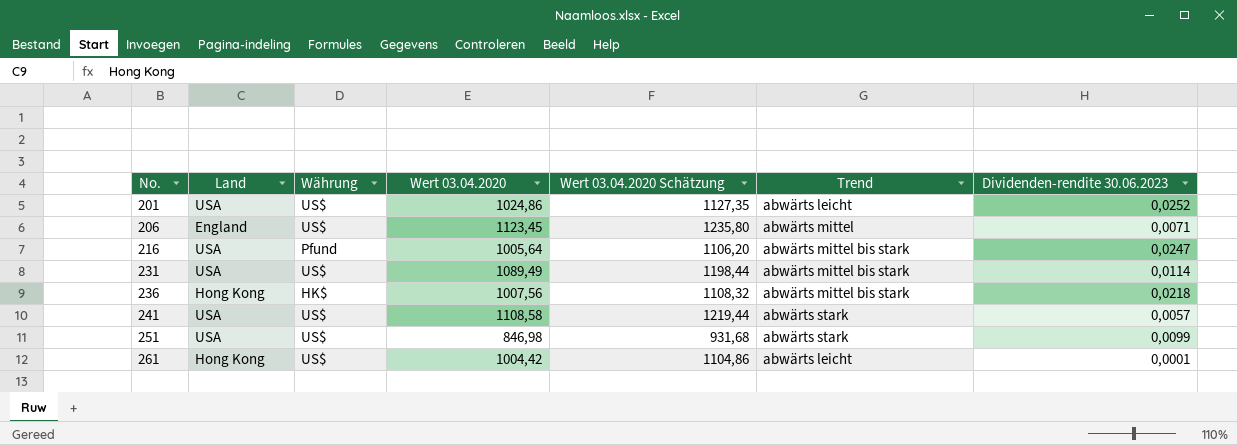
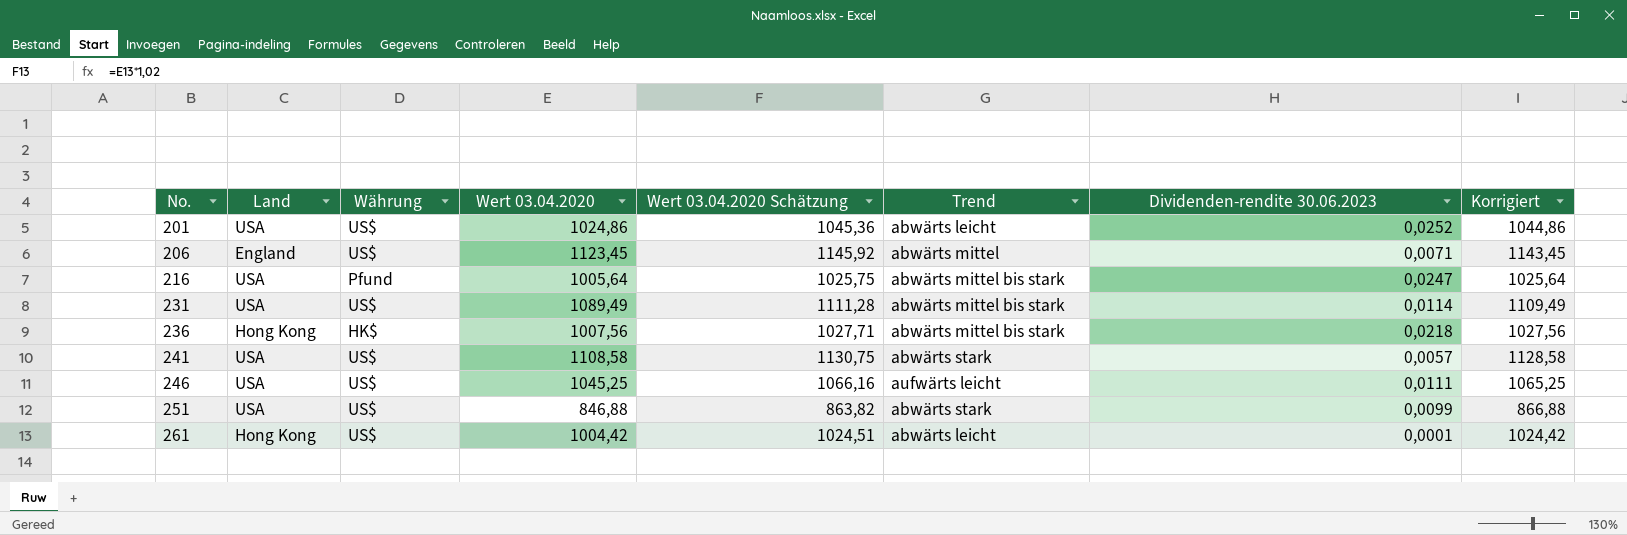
column Wert 03.04.2020 Schätzung | formula: [Wert 03.04.2020] * 1,1 -> [Wert 03.04.2020] * 1,02
column Korrigiert | formula: none -> [Wert 03.04.2020] + 20
row 246: none -> USA | US$ | 1045,25 | 1066,16 | aufwärts leicht | 0,0111 | 1065,25
251 | Wert 03.04.2020: 846,98 -> 846,88

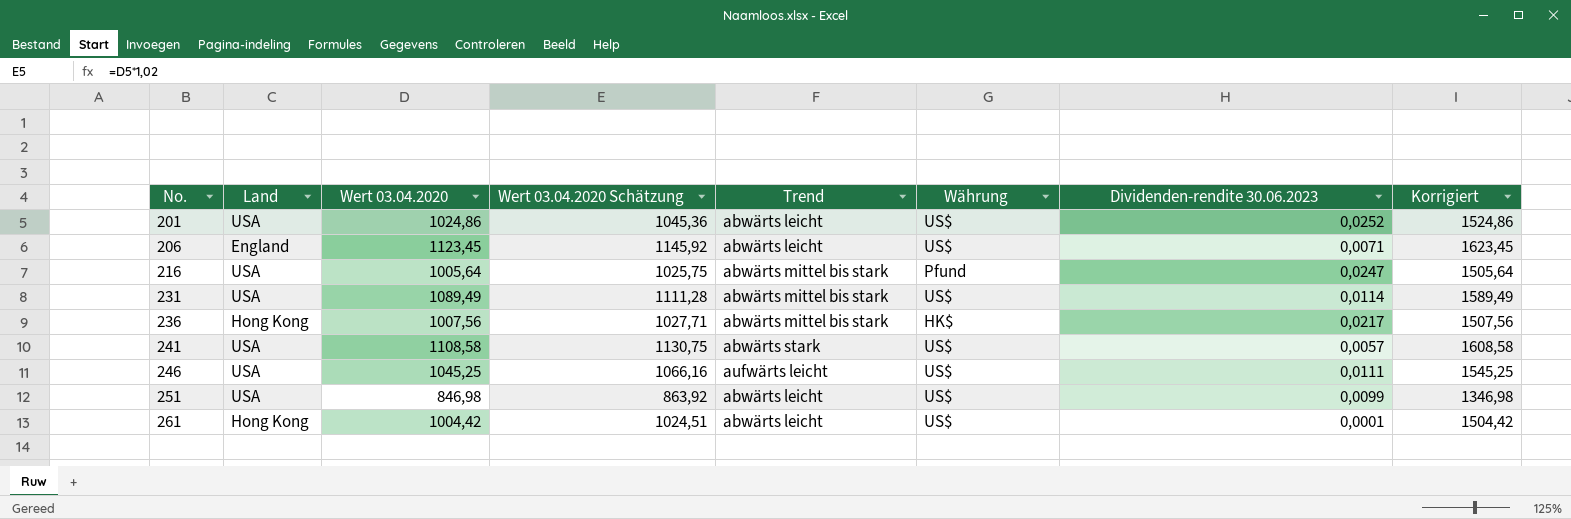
column Währung | position: 3 -> 6
column Korrigiert | formula: [Wert 03.04.2020] + 20 -> [Wert 03.04.2020] + 500
206 | Trend: abwärts mittel -> abwärts leicht
236 | Dividenden-rendite 30.06.2023: 0,0218 -> 0,0217
251 | Wert 03.04.2020: 846,88 -> 846,98
251 | Wert 03.04.2020 Schätzung: 863,82 -> 863,92
251 | Trend: abwärts stark -> abwärts leicht

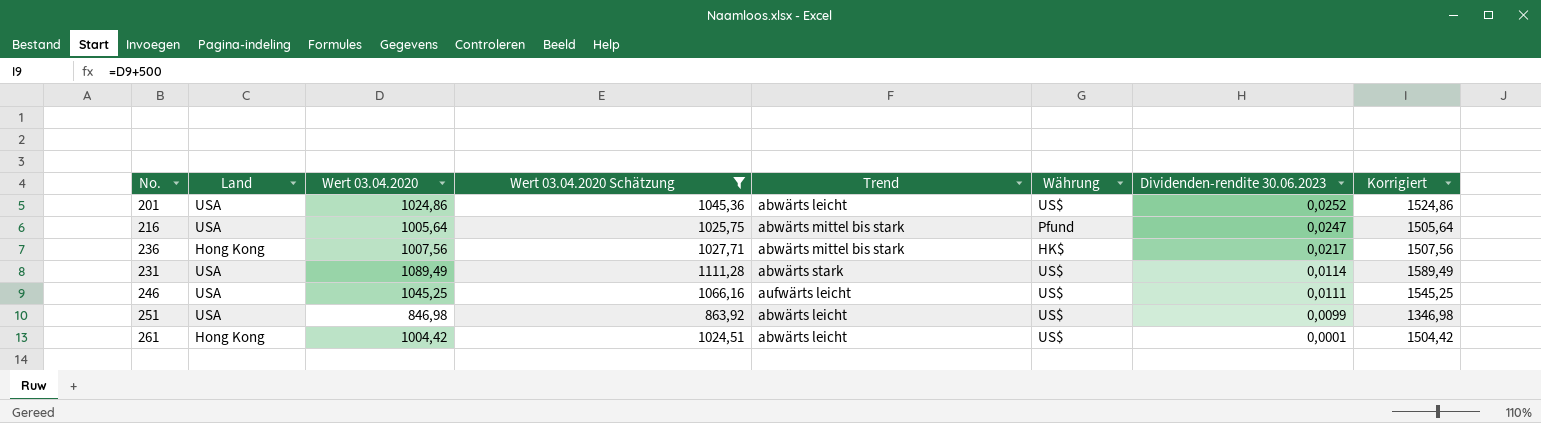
filter: none -> Wert 03.04.2020 Schätzung <= 1111,28
row order: No. ascending -> Dividenden-rendite 30.06.2023 descending
231 | Trend: abwärts mittel bis stark -> abwärts stark

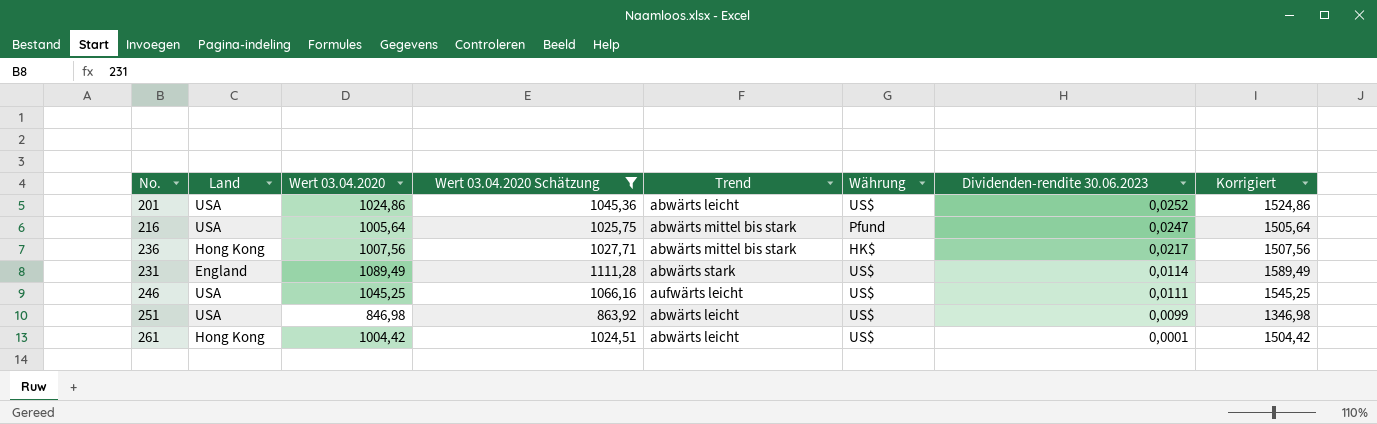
231 | Land: USA -> England

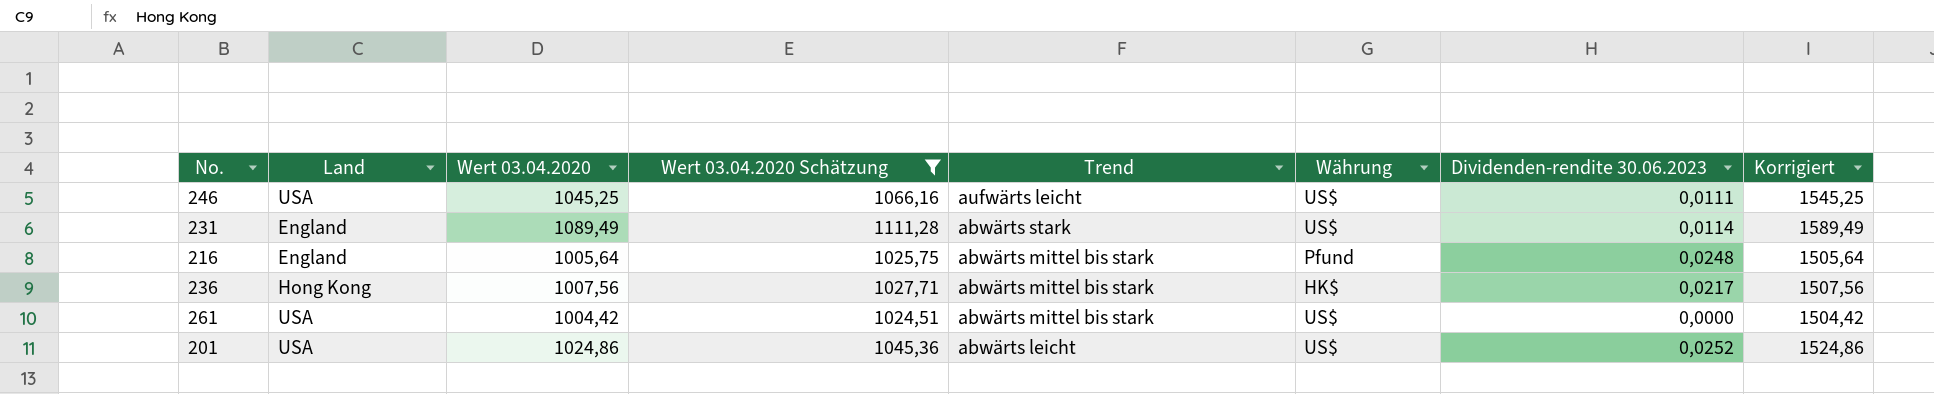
row order: Dividenden-rendite 30.06.2023 descending -> Trend descending
row 251: USA | 846,98 | 863,92 | abwärts leicht | US$ | 0,0099 | 1346,98 -> none
216 | Land: USA -> England
216 | Dividenden-rendite 30.06.2023: 0,0247 -> 0,0248
261 | Land: Hong Kong -> USA
261 | Trend: abwärts leicht -> abwärts mittel bis stark
261 | Dividenden-rendite 30.06.2023: 0,0001 -> 0,0000

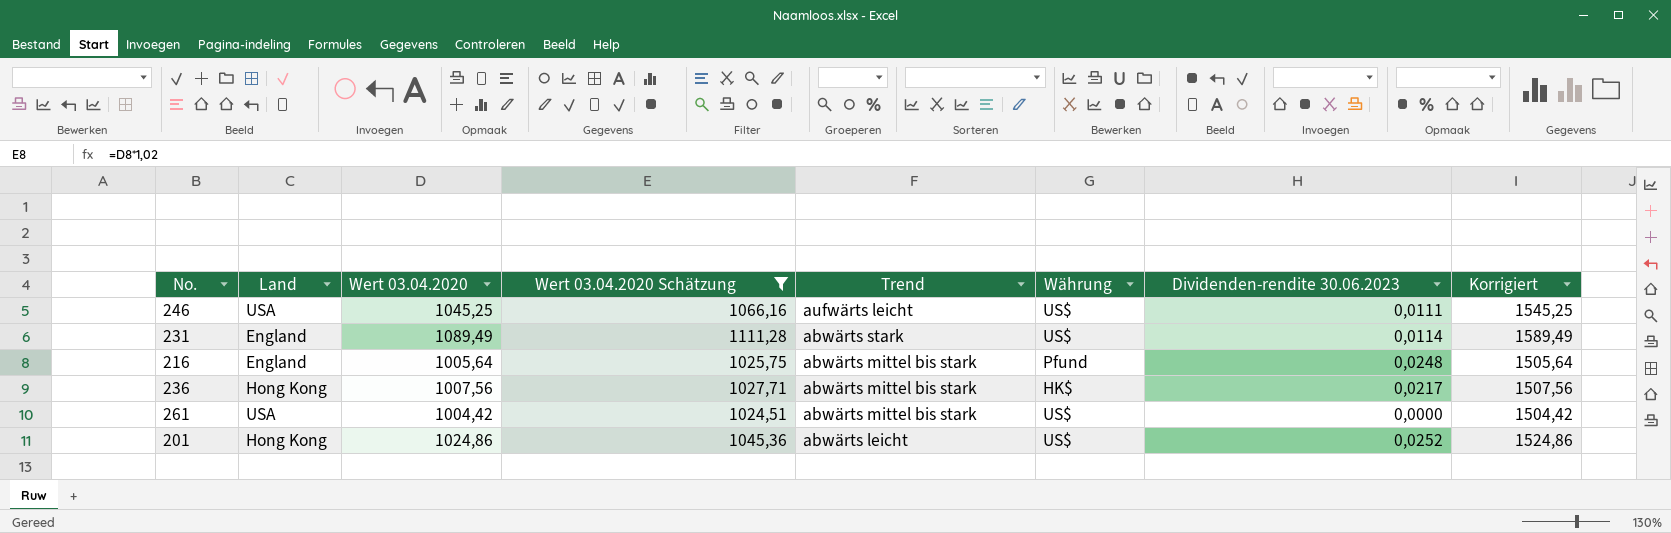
201 | Land: USA -> Hong Kong

